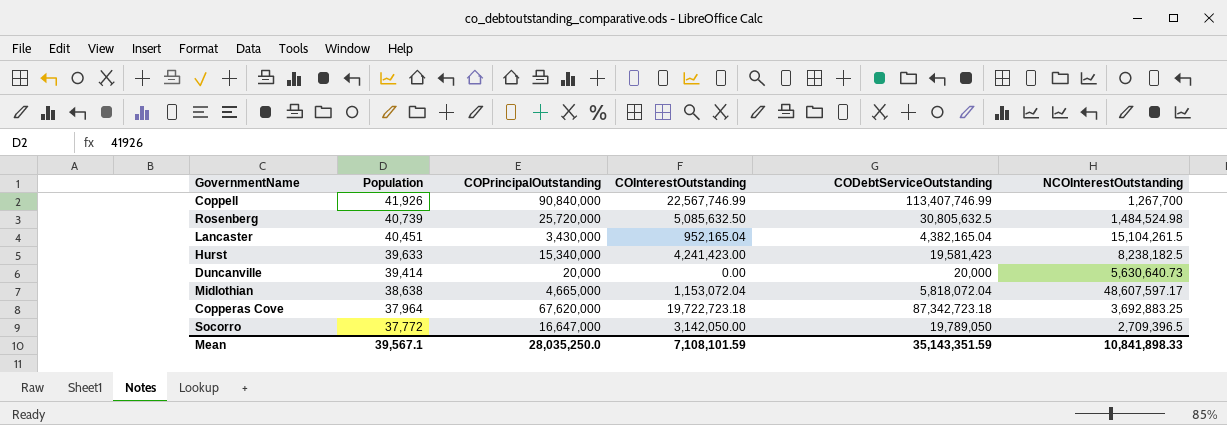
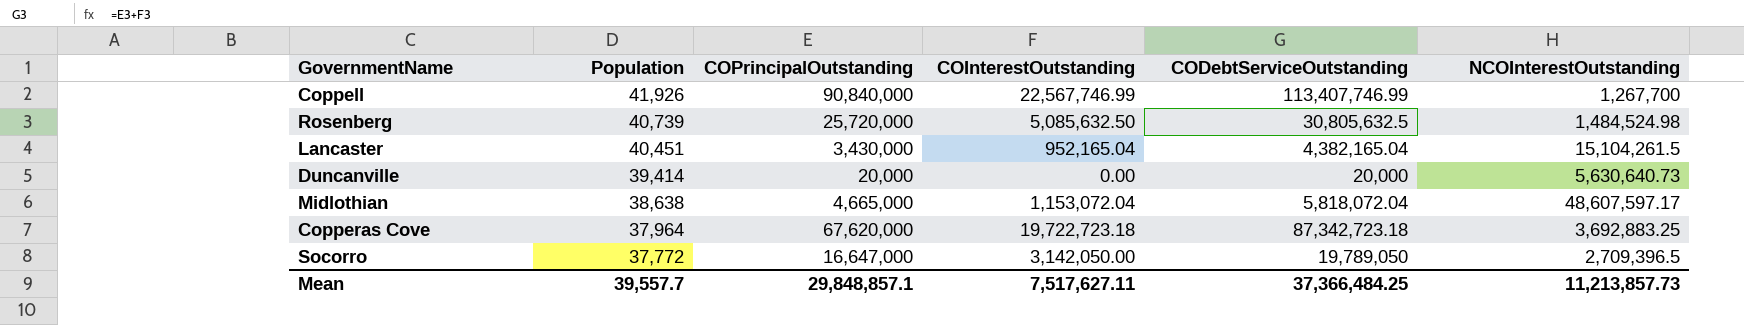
row Hurst: 39,633 | 15,340,000 | 4,241,423.00 | 19,581,423 | 8,238,182.5 -> none
Mean | Population: 39,567.1 -> 39,557.7
Mean | COPrincipalOutstanding: 28,035,250.0 -> 29,848,857.1
Mean | COInterestOutstanding: 7,108,101.59 -> 7,517,627.11
Mean | CODebtServiceOutstanding: 35,143,351.59 -> 37,366,484.25
Mean | NCOInterestOutstanding: 10,841,898.33 -> 11,213,857.73

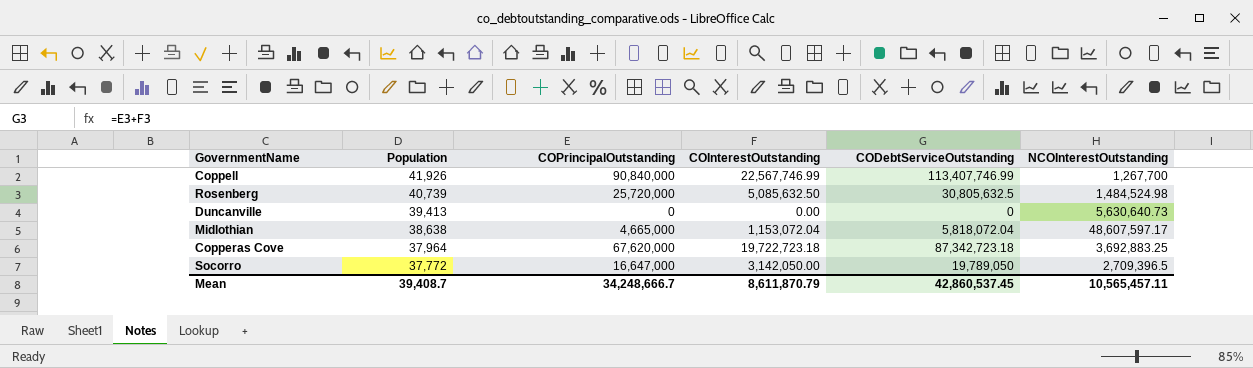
row Lancaster: 40,451 | 3,430,000 | 952,165.04 | 4,382,165.04 | 15,104,261.5 -> none
Duncanville | Population: 39,414 -> 39,413
Duncanville | COPrincipalOutstanding: 20,000 -> 0
Duncanville | CODebtServiceOutstanding: 20,000 -> 0
Mean | Population: 39,557.7 -> 39,408.7
Mean | COPrincipalOutstanding: 29,848,857.1 -> 34,248,666.7
Mean | COInterestOutstanding: 7,517,627.11 -> 8,611,870.79
Mean | CODebtServiceOutstanding: 37,366,484.25 -> 42,860,537.45
Mean | NCOInterestOutstanding: 11,213,857.73 -> 10,565,457.11

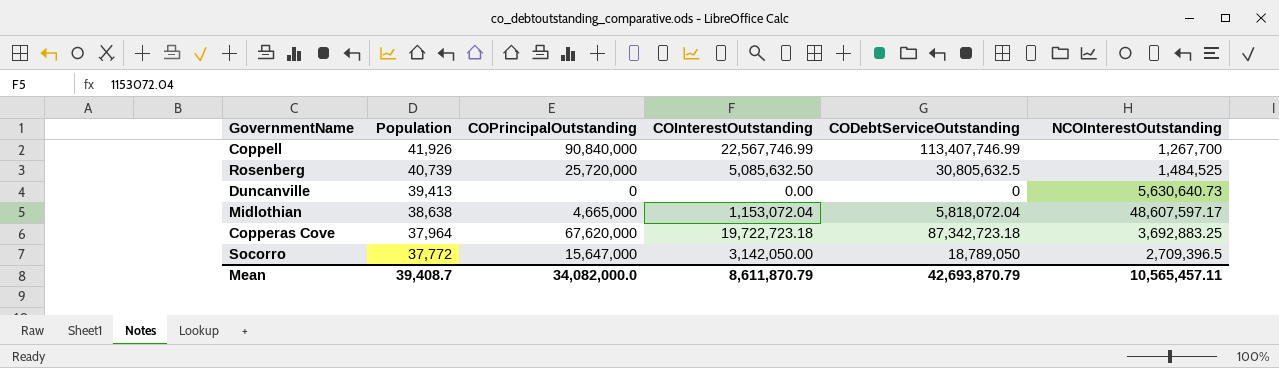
Rosenberg | NCOInterestOutstanding: 1,484,524.98 -> 1,484,525
Socorro | COPrincipalOutstanding: 16,647,000 -> 15,647,000
Socorro | CODebtServiceOutstanding: 19,789,050 -> 18,789,050
Mean | COPrincipalOutstanding: 34,248,666.7 -> 34,082,000.0
Mean | CODebtServiceOutstanding: 42,860,537.45 -> 42,693,870.79

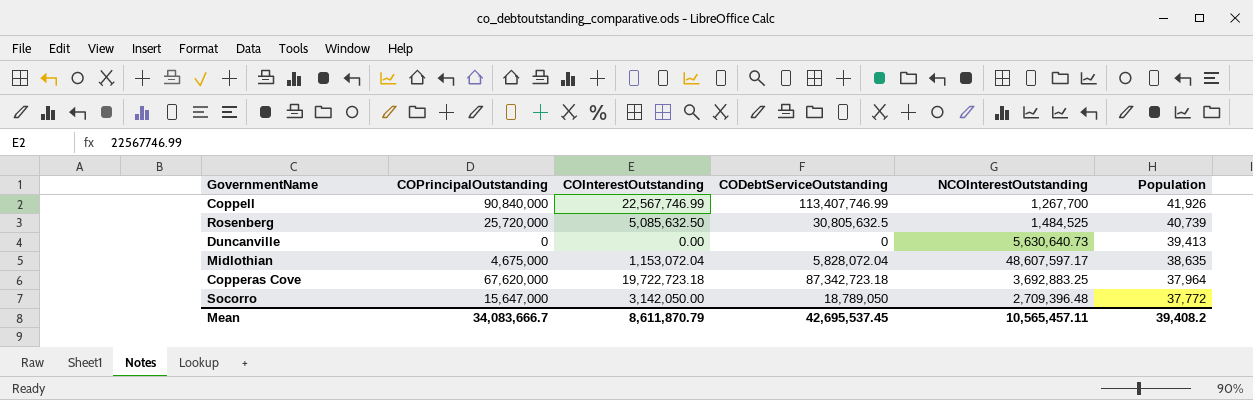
column Population | position: 2 -> 6
Midlothian | COPrincipalOutstanding: 4,665,000 -> 4,675,000
Midlothian | CODebtServiceOutstanding: 5,818,072.04 -> 5,828,072.04
Midlothian | Population: 38,638 -> 38,635
Socorro | NCOInterestOutstanding: 2,709,396.5 -> 2,709,396.48
Mean | COPrincipalOutstanding: 34,082,000.0 -> 34,083,666.7
Mean | CODebtServiceOutstanding: 42,693,870.79 -> 42,695,537.45
Mean | Population: 39,408.7 -> 39,408.2

